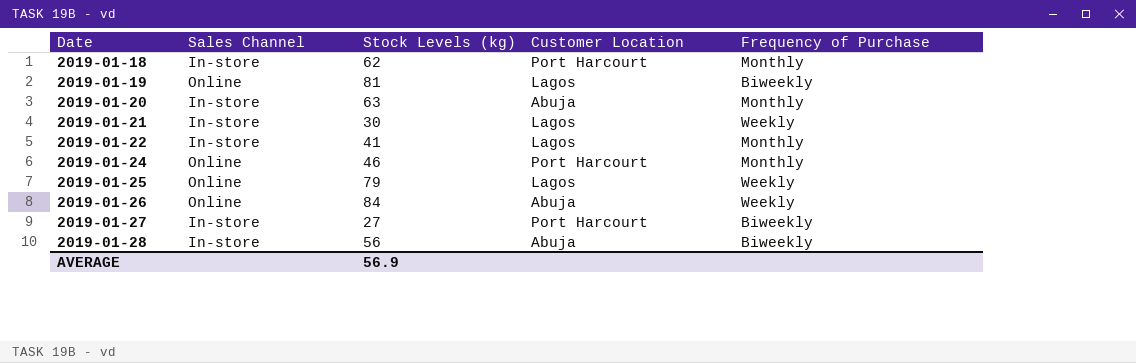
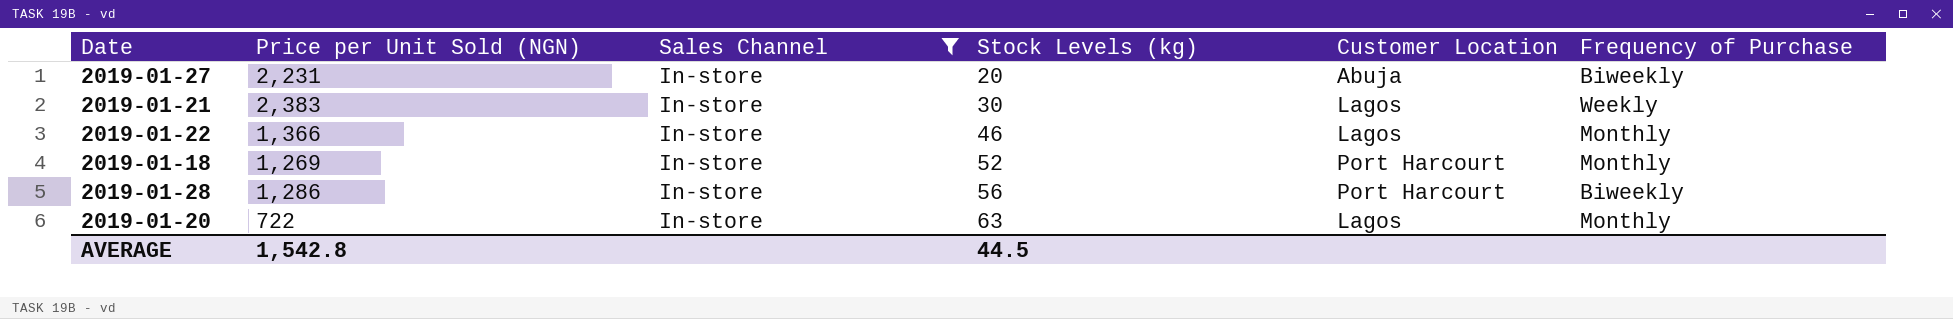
filter: none -> Sales Channel = In-store
row order: Date ascending -> Stock Levels (kg) ascending
column Price per Unit Sold (NGN) | position: none -> 2
2019-01-27 | Stock Levels (kg): 27 -> 20
2019-01-27 | Customer Location: Port Harcourt -> Abuja
2019-01-22 | Stock Levels (kg): 41 -> 46
2019-01-18 | Stock Levels (kg): 62 -> 52
2019-01-28 | Customer Location: Abuja -> Port Harcourt
2019-01-20 | Customer Location: Abuja -> Lagos
AVERAGE | Stock Levels (kg): 56.9 -> 44.5

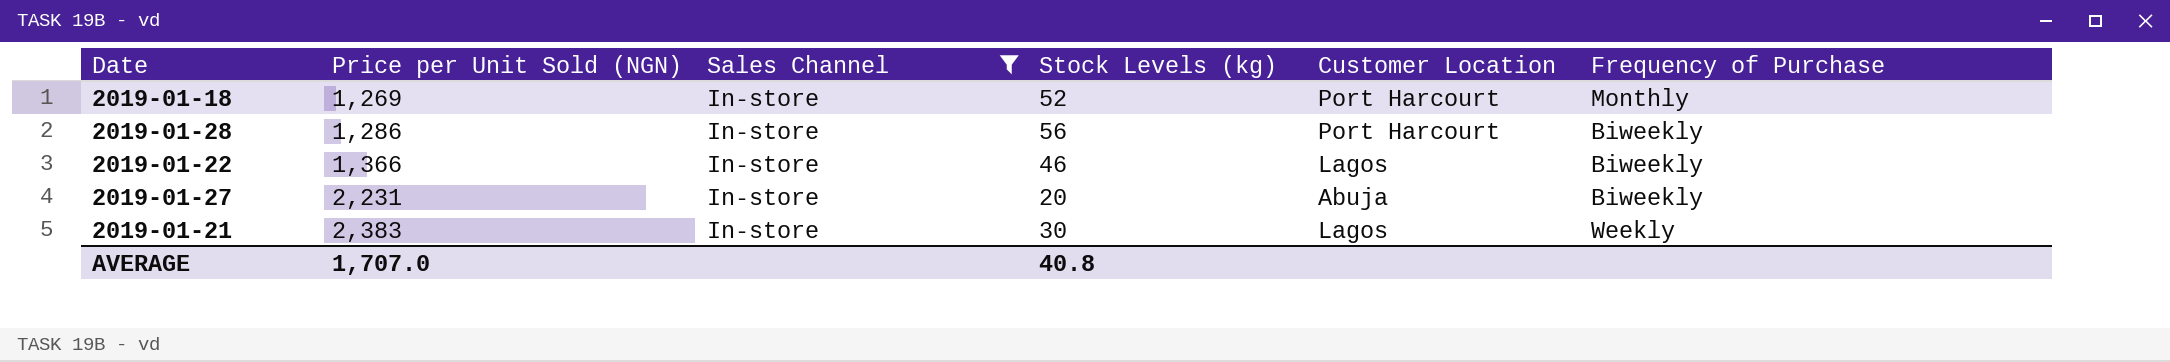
row order: Stock Levels (kg) ascending -> Price per Unit Sold (NGN) ascending
row 2019-01-20: 722 | In-store | 63 | Lagos | Monthly -> none
2019-01-22 | Frequency of Purchase: Monthly -> Biweekly
AVERAGE | Price per Unit Sold (NGN): 1,542.8 -> 1,707.0
AVERAGE | Stock Levels (kg): 44.5 -> 40.8

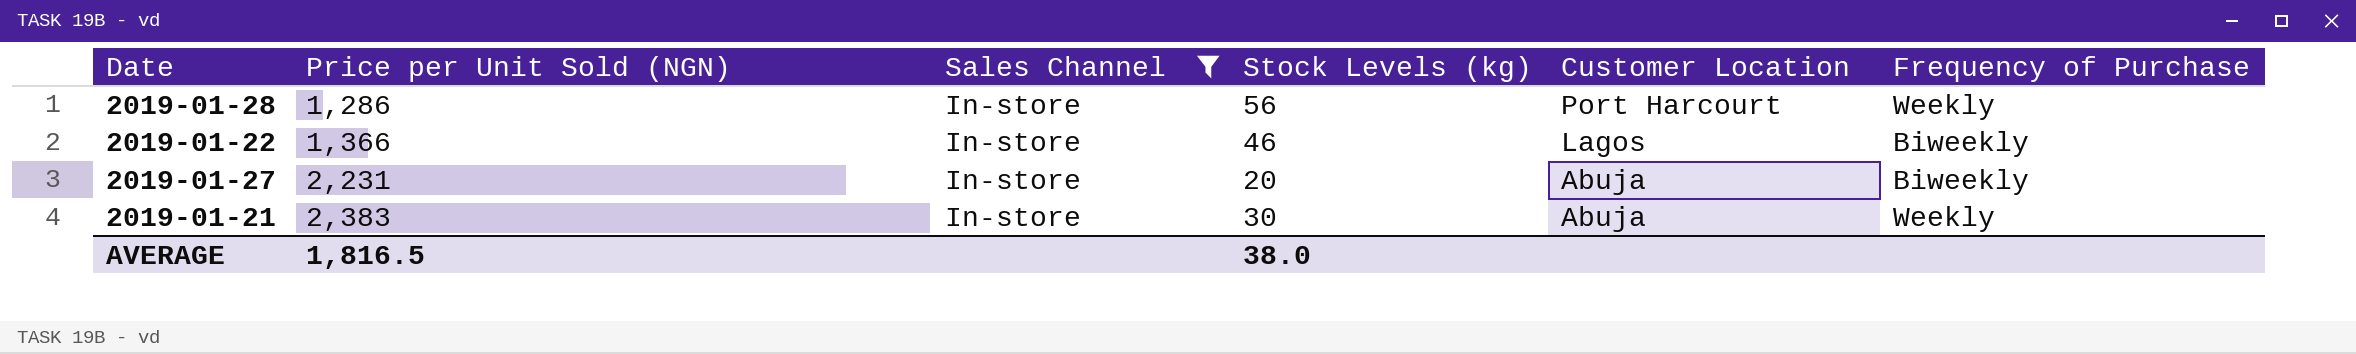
row 2019-01-18: 1,269 | In-store | 52 | Port Harcourt | Monthly -> none
2019-01-28 | Frequency of Purchase: Biweekly -> Weekly
2019-01-21 | Customer Location: Lagos -> Abuja
AVERAGE | Price per Unit Sold (NGN): 1,707.0 -> 1,816.5
AVERAGE | Stock Levels (kg): 40.8 -> 38.0

